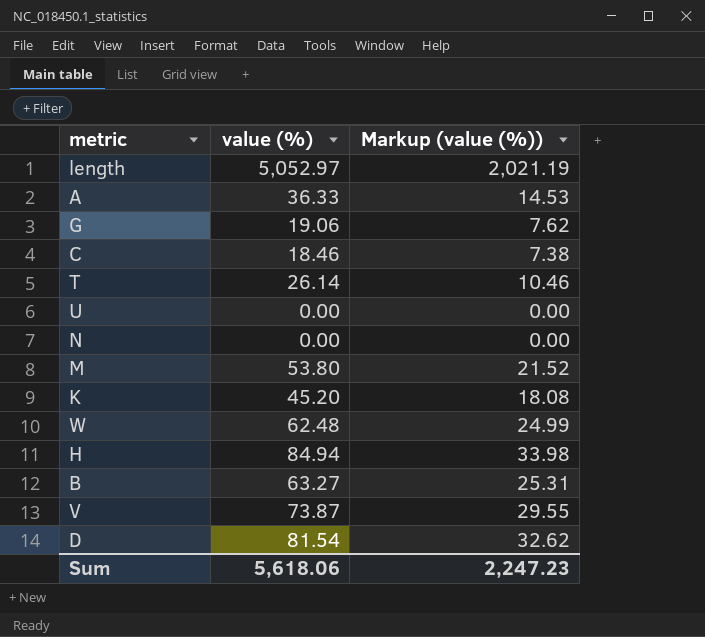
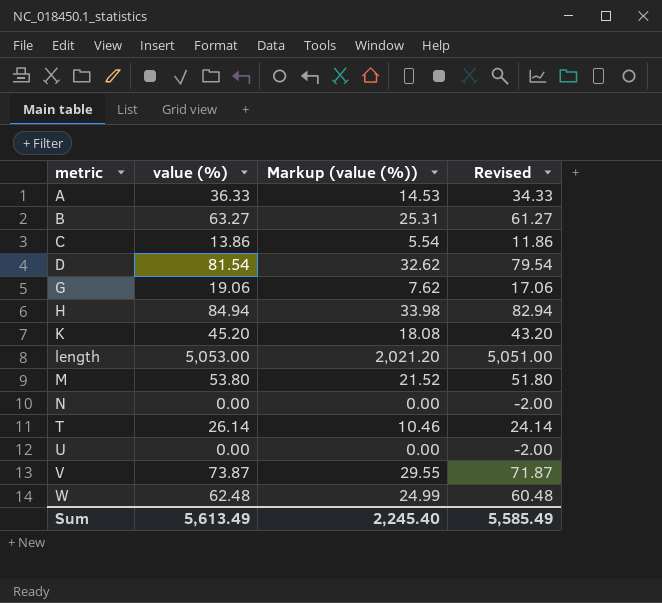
row order: none -> metric ascending
column Revised | formula: none -> [value (%)] - 2
C | value (%): 18.46 -> 13.86
C | Markup (value (%)): 7.38 -> 5.54
length | value (%): 5,052.97 -> 5,053.00
length | Markup (value (%)): 2,021.19 -> 2,021.20
Sum | value (%): 5,618.06 -> 5,613.49
Sum | Markup (value (%)): 2,247.23 -> 2,245.40

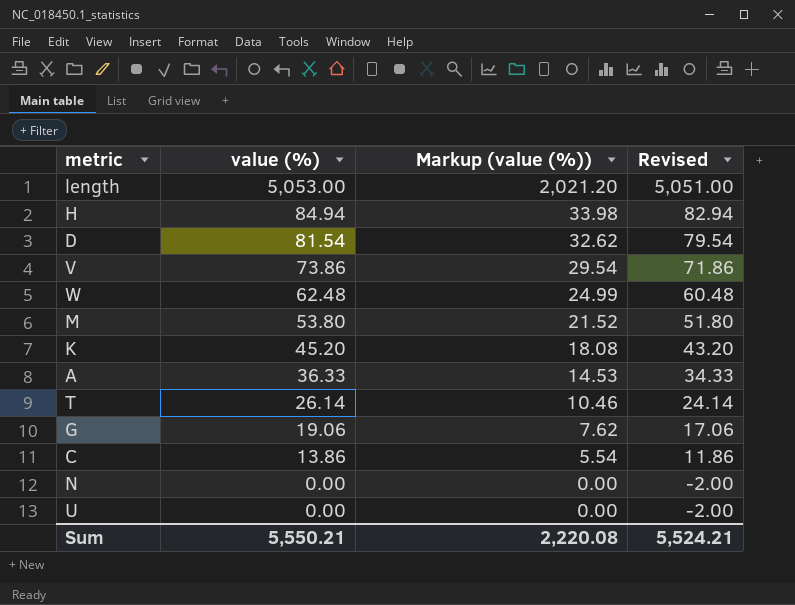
row order: metric ascending -> value (%) descending
row B: 63.27 | 25.31 | 61.27 -> none
V | value (%): 73.87 -> 73.86
V | Markup (value (%)): 29.55 -> 29.54
V | Revised: 71.87 -> 71.86
Sum | value (%): 5,613.49 -> 5,550.21
Sum | Markup (value (%)): 2,245.40 -> 2,220.08
Sum | Revised: 5,585.49 -> 5,524.21

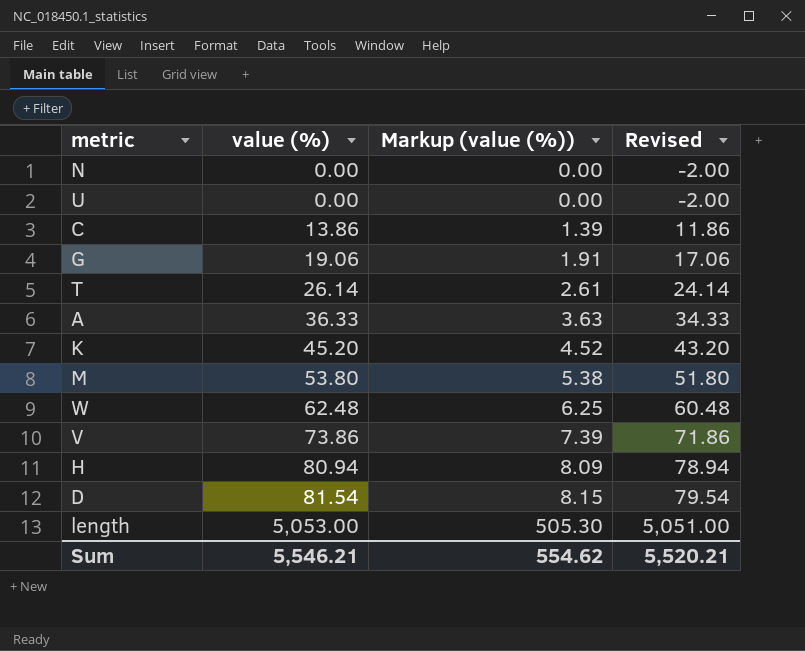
row order: value (%) descending -> value (%) ascending
column Markup (value (%)) | formula: [value (%)] * 0.4 -> [value (%)] * 0.1
H | value (%): 84.94 -> 80.94
H | Revised: 82.94 -> 78.94
Sum | value (%): 5,550.21 -> 5,546.21
Sum | Markup (value (%)): 2,220.08 -> 554.62
Sum | Revised: 5,524.21 -> 5,520.21

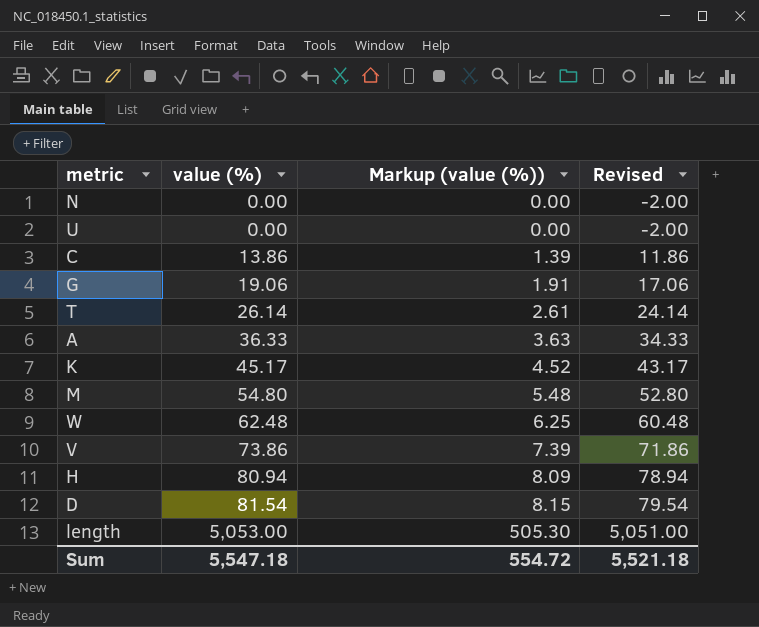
K | value (%): 45.20 -> 45.17
K | Revised: 43.20 -> 43.17
M | value (%): 53.80 -> 54.80
M | Markup (value (%)): 5.38 -> 5.48
M | Revised: 51.80 -> 52.80
Sum | value (%): 5,546.21 -> 5,547.18
Sum | Markup (value (%)): 554.62 -> 554.72
Sum | Revised: 5,520.21 -> 5,521.18

